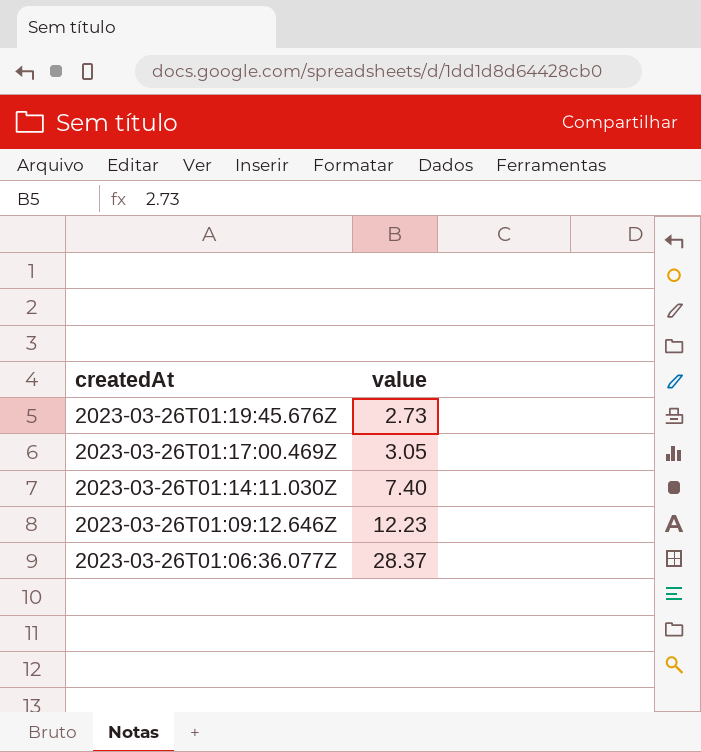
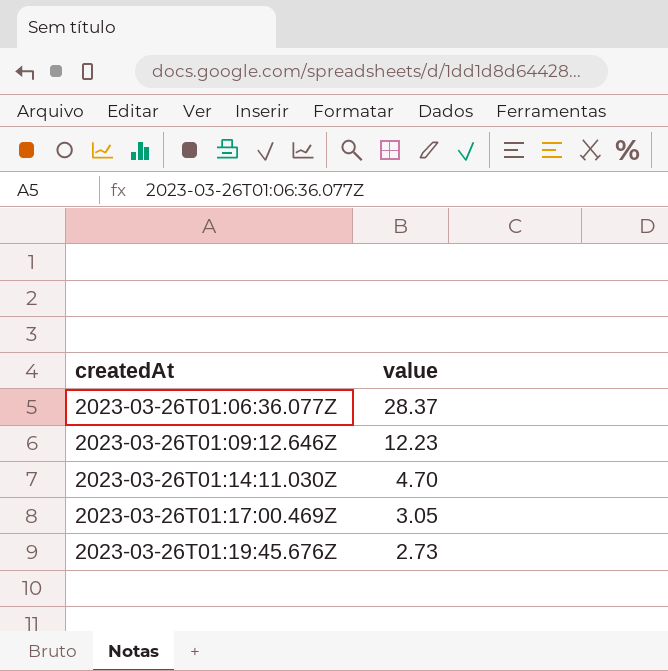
row order: createdAt descending -> createdAt ascending
2023-03-26T01:14:11.030Z | value: 7.40 -> 4.70

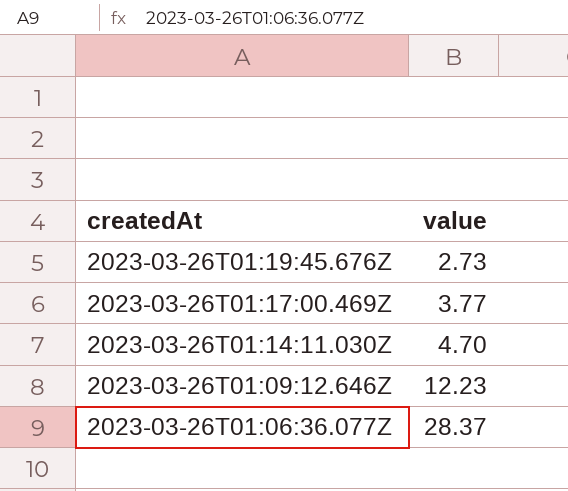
row order: createdAt ascending -> createdAt descending
2023-03-26T01:17:00.469Z | value: 3.05 -> 3.77

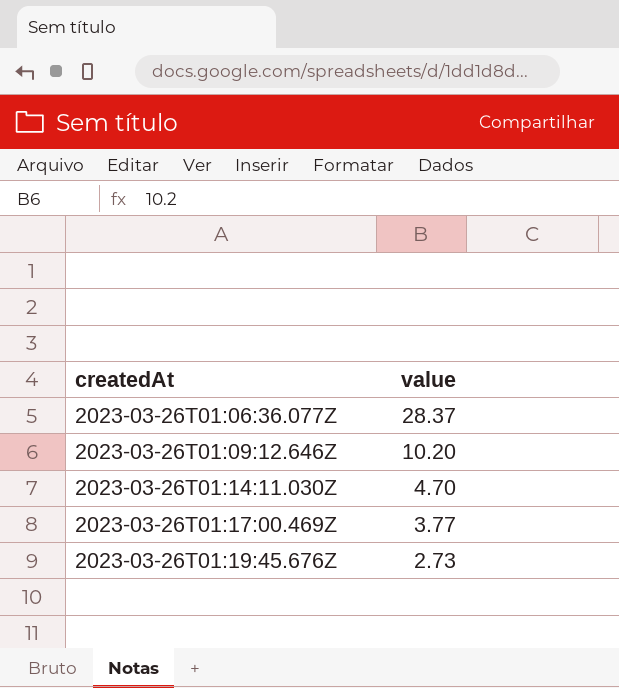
row order: createdAt descending -> createdAt ascending
2023-03-26T01:09:12.646Z | value: 12.23 -> 10.20

